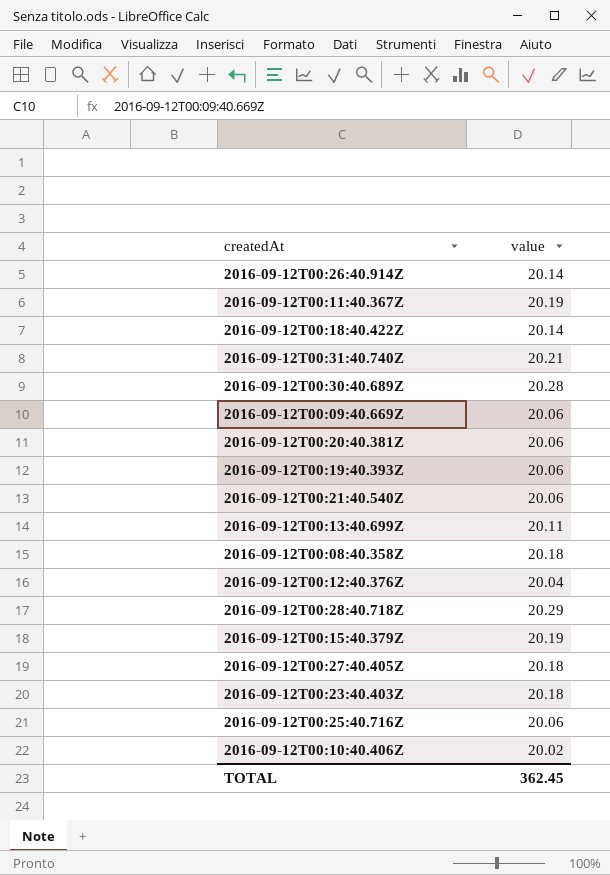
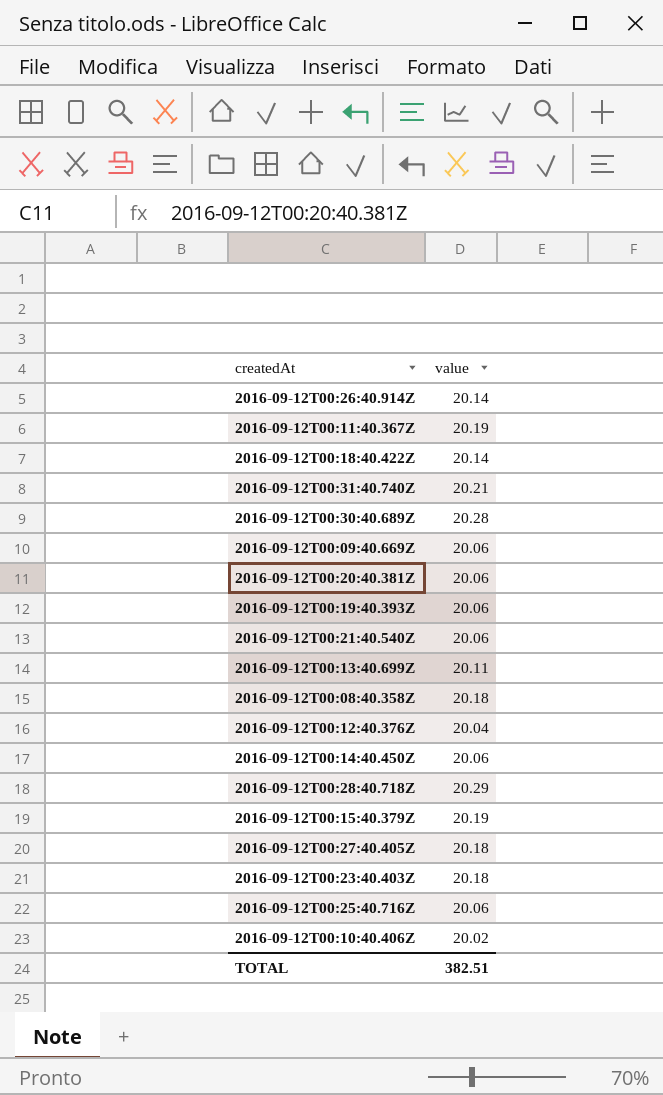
row 2016-09-12T00:14:40.450Z: none -> 20.06
TOTAL | value: 362.45 -> 382.51

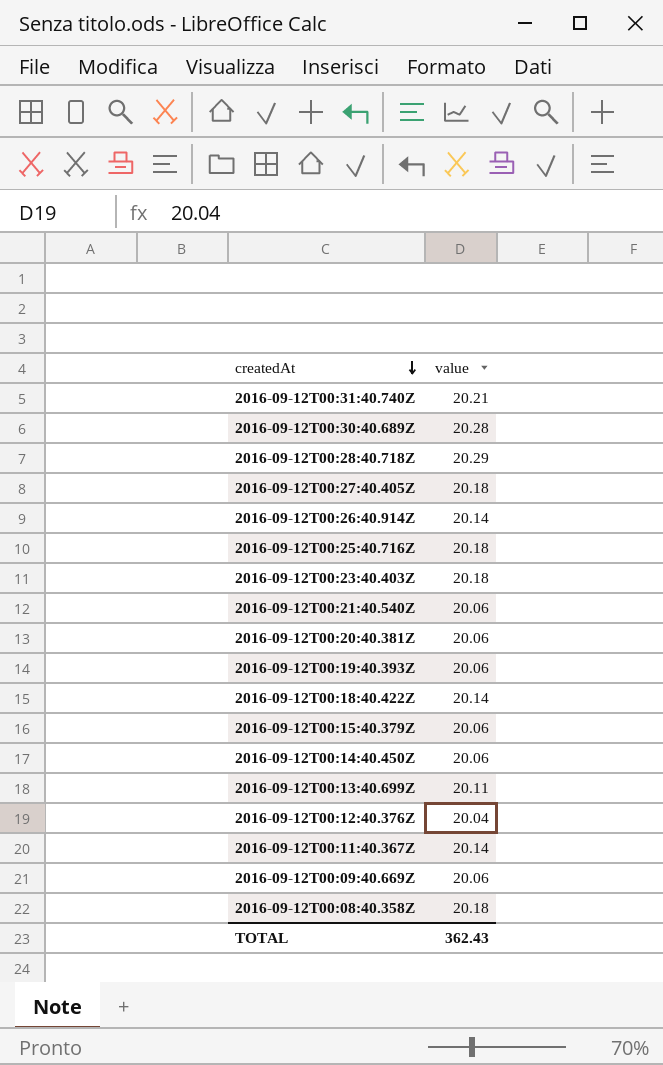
row order: none -> createdAt descending
row 2016-09-12T00:10:40.406Z: 20.02 -> none
2016-09-12T00:25:40.716Z | value: 20.06 -> 20.18
2016-09-12T00:15:40.379Z | value: 20.19 -> 20.06
2016-09-12T00:11:40.367Z | value: 20.19 -> 20.14
TOTAL | value: 382.51 -> 362.43

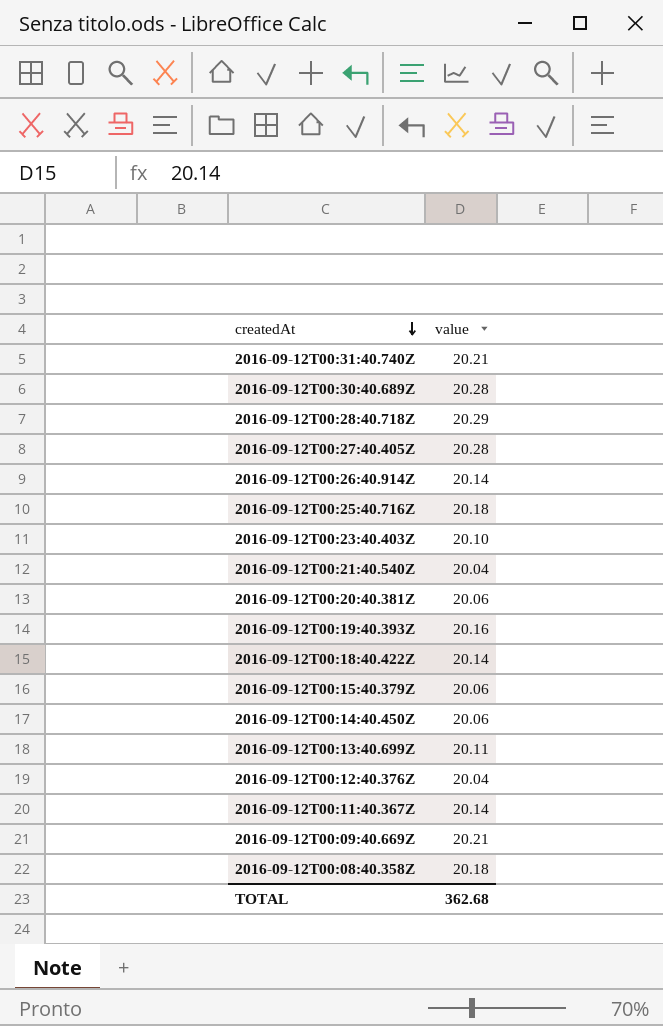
2016-09-12T00:27:40.405Z | value: 20.18 -> 20.28
2016-09-12T00:23:40.403Z | value: 20.18 -> 20.10
2016-09-12T00:21:40.540Z | value: 20.06 -> 20.04
2016-09-12T00:19:40.393Z | value: 20.06 -> 20.16
2016-09-12T00:09:40.669Z | value: 20.06 -> 20.21
TOTAL | value: 362.43 -> 362.68

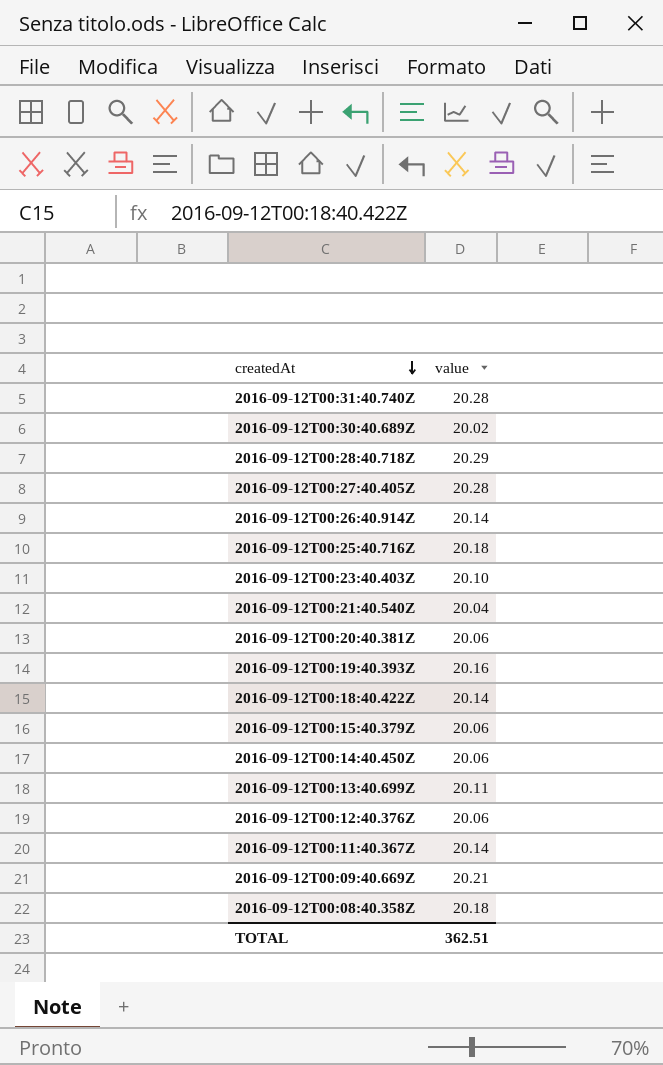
2016-09-12T00:31:40.740Z | value: 20.21 -> 20.28
2016-09-12T00:30:40.689Z | value: 20.28 -> 20.02
2016-09-12T00:12:40.376Z | value: 20.04 -> 20.06
TOTAL | value: 362.68 -> 362.51

